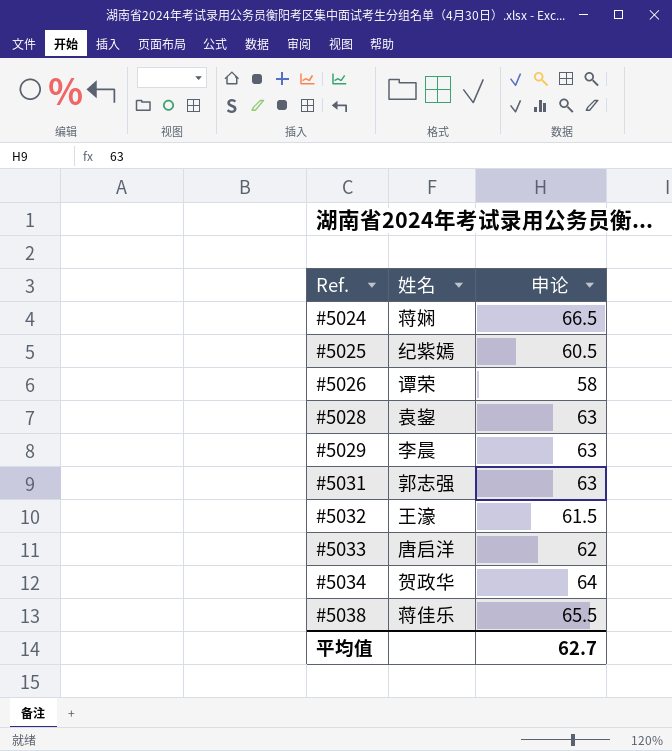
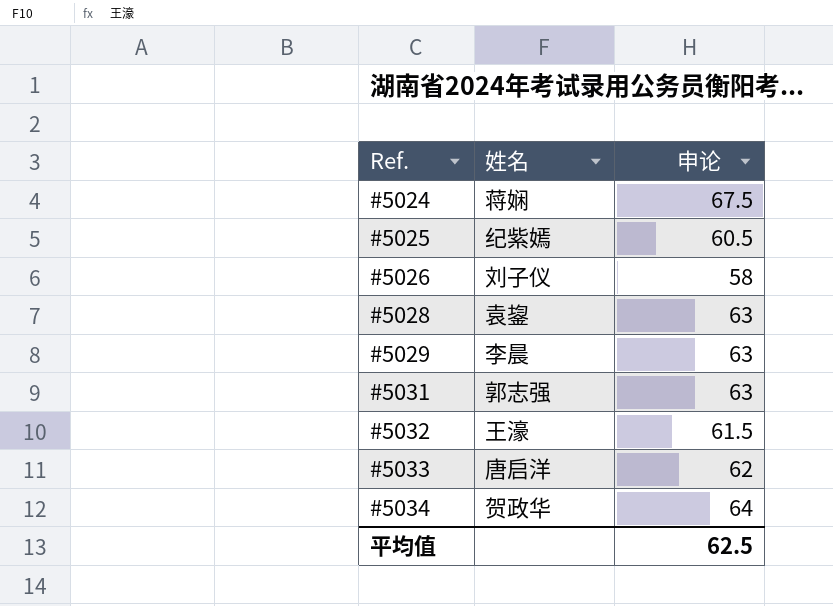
row #5038: 蒋佳乐 | 65.5 -> none
#5024 | 申论: 66.5 -> 67.5
#5026 | 姓名: 谭荣 -> 刘子仪
平均值 | 申论: 62.7 -> 62.5

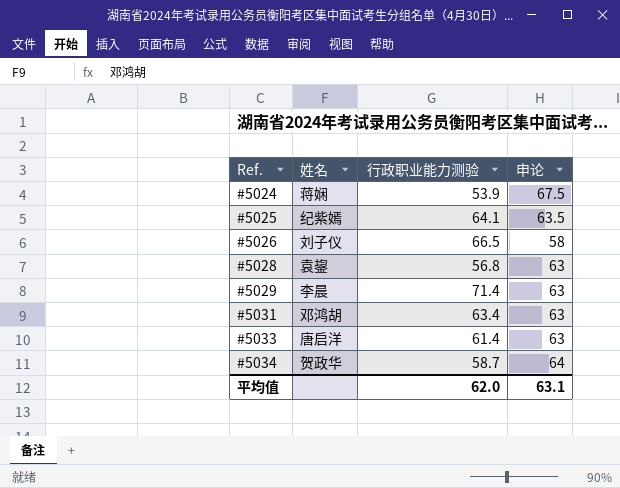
column 行政职业能力测验 | position: none -> 3
row #5032: 王濠 | 61.5 -> none
#5025 | 申论: 60.5 -> 63.5
#5031 | 姓名: 郭志强 -> 邓鸿胡
#5033 | 申论: 62 -> 63
平均值 | 申论: 62.5 -> 63.1

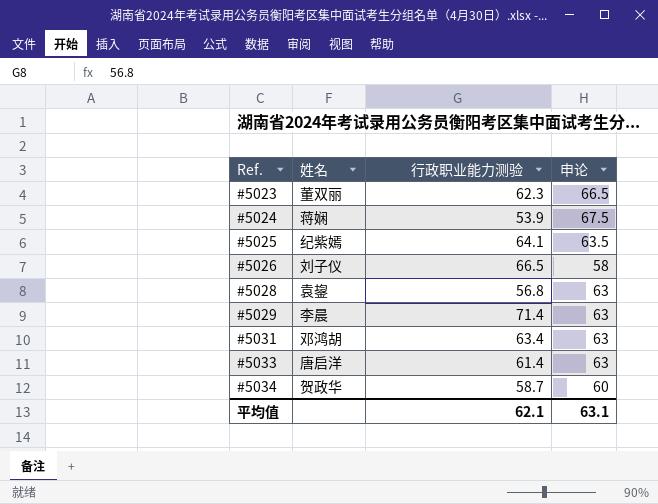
row #5023: none -> 董双丽 | 62.3 | 66.5
#5034 | 申论: 64 -> 60
平均值 | 行政职业能力测验: 62.0 -> 62.1

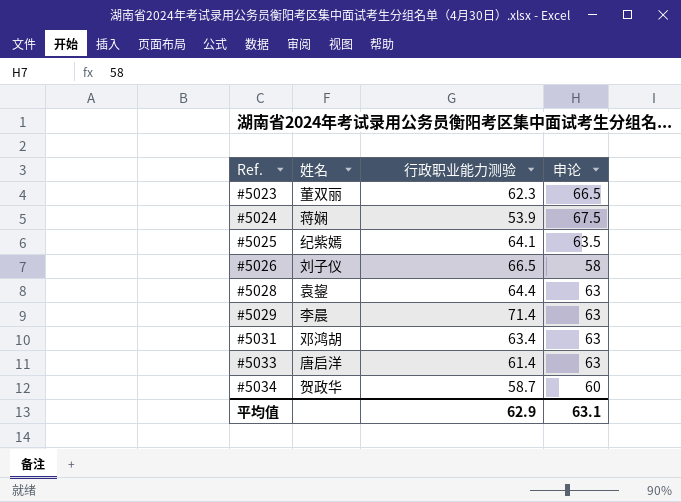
#5028 | 行政职业能力测验: 56.8 -> 64.4
平均值 | 行政职业能力测验: 62.1 -> 62.9

